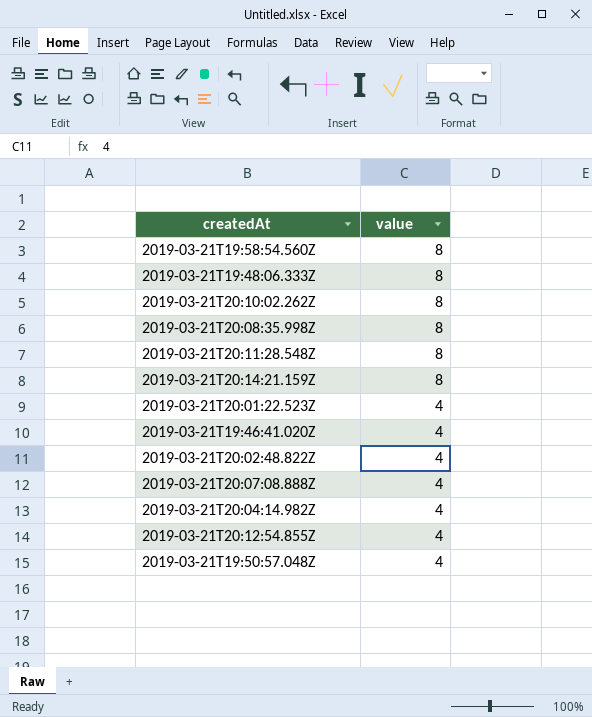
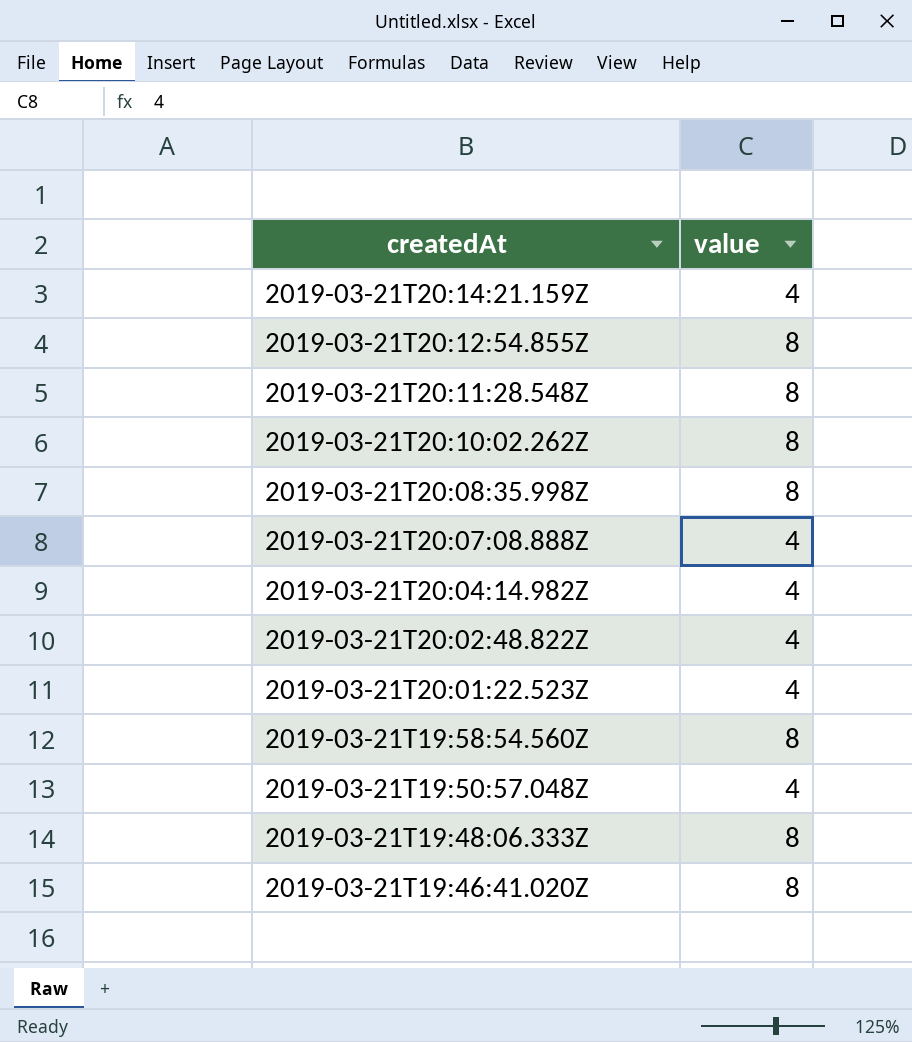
row order: value descending -> createdAt descending
2019-03-21T20:14:21.159Z | value: 8 -> 4
2019-03-21T20:12:54.855Z | value: 4 -> 8
2019-03-21T19:46:41.020Z | value: 4 -> 8

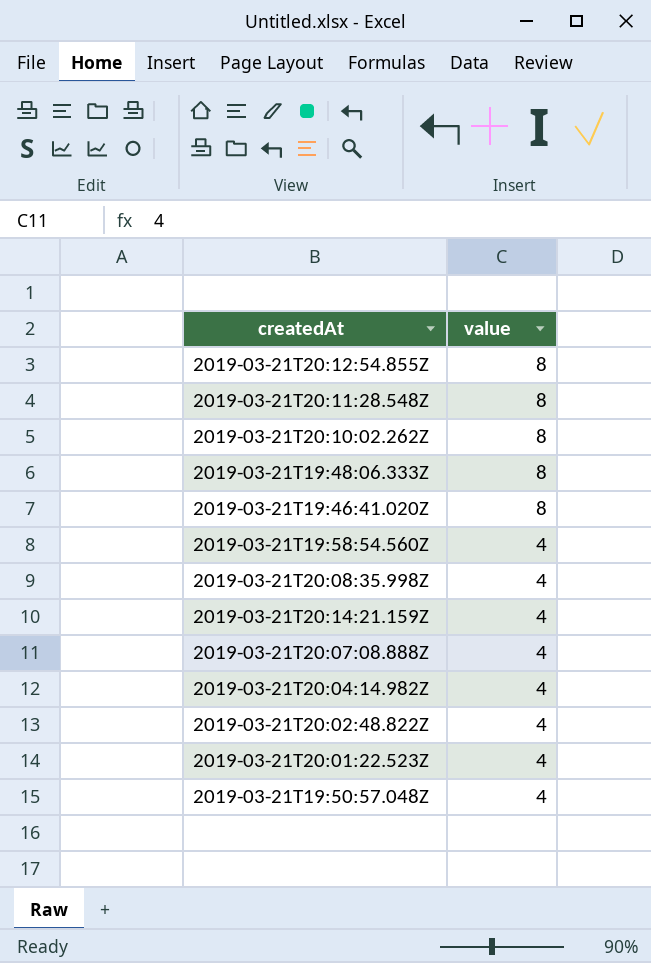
row order: createdAt descending -> value descending
2019-03-21T19:58:54.560Z | value: 8 -> 4
2019-03-21T20:08:35.998Z | value: 8 -> 4

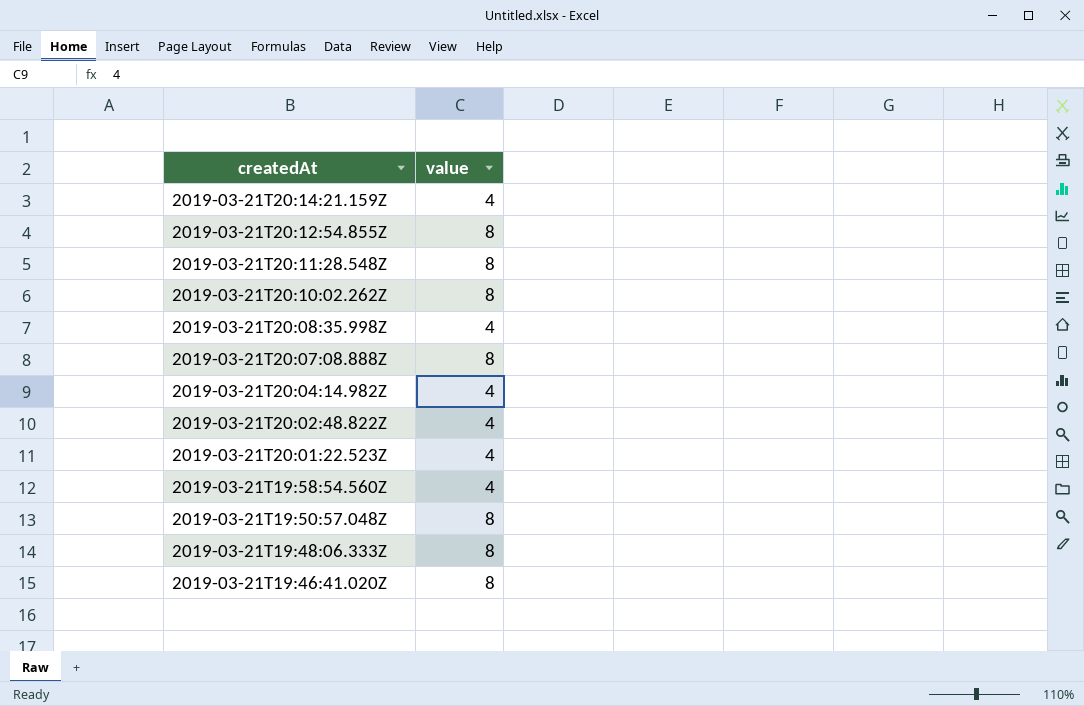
row order: value descending -> createdAt descending
2019-03-21T20:07:08.888Z | value: 4 -> 8
2019-03-21T19:50:57.048Z | value: 4 -> 8

